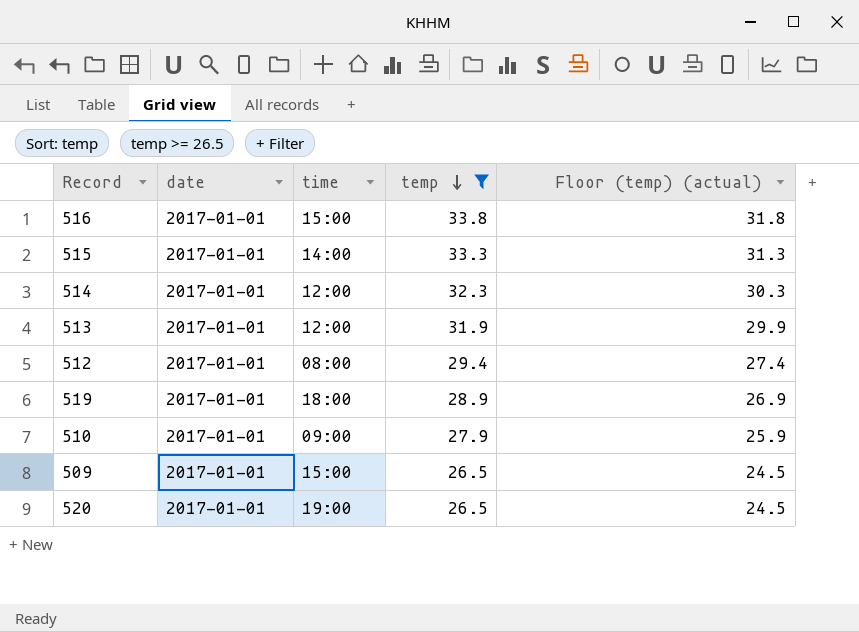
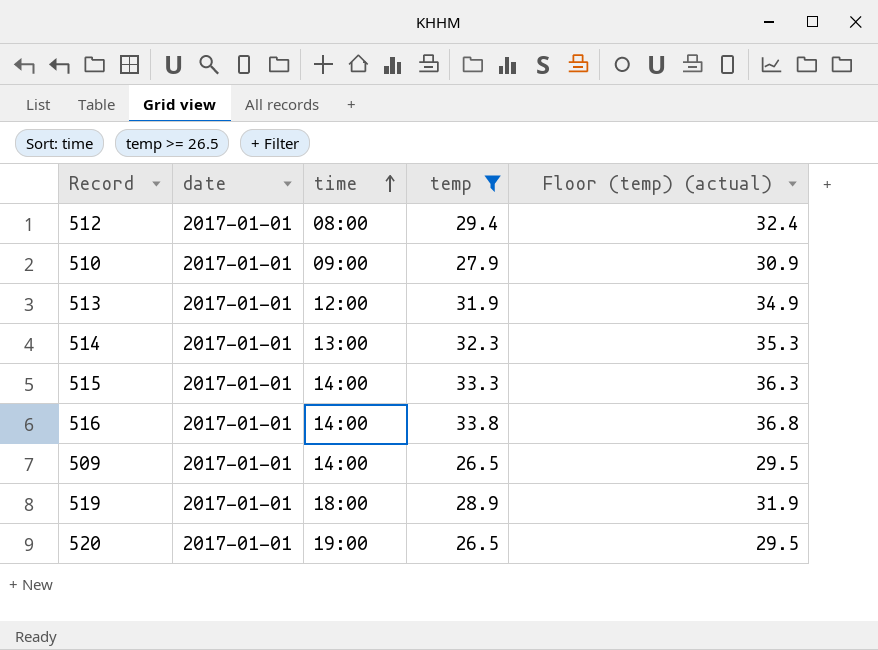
row order: temp descending -> time ascending
column Floor (temp) (actual) | formula: [temp] - 2 -> [temp] + 3
514 | time: 12:00 -> 13:00
516 | time: 15:00 -> 14:00
509 | time: 15:00 -> 14:00

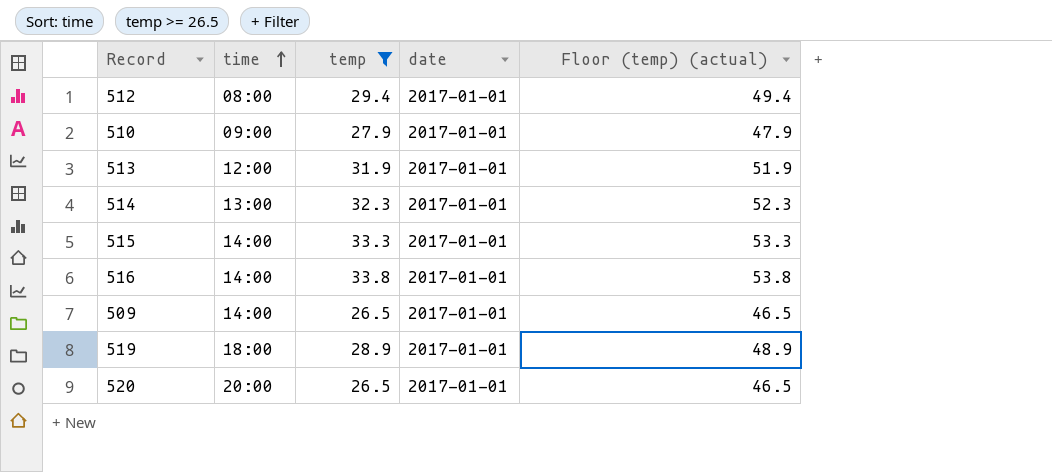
column date | position: 2 -> 4
column Floor (temp) (actual) | formula: [temp] + 3 -> [temp] + 20
520 | time: 19:00 -> 20:00

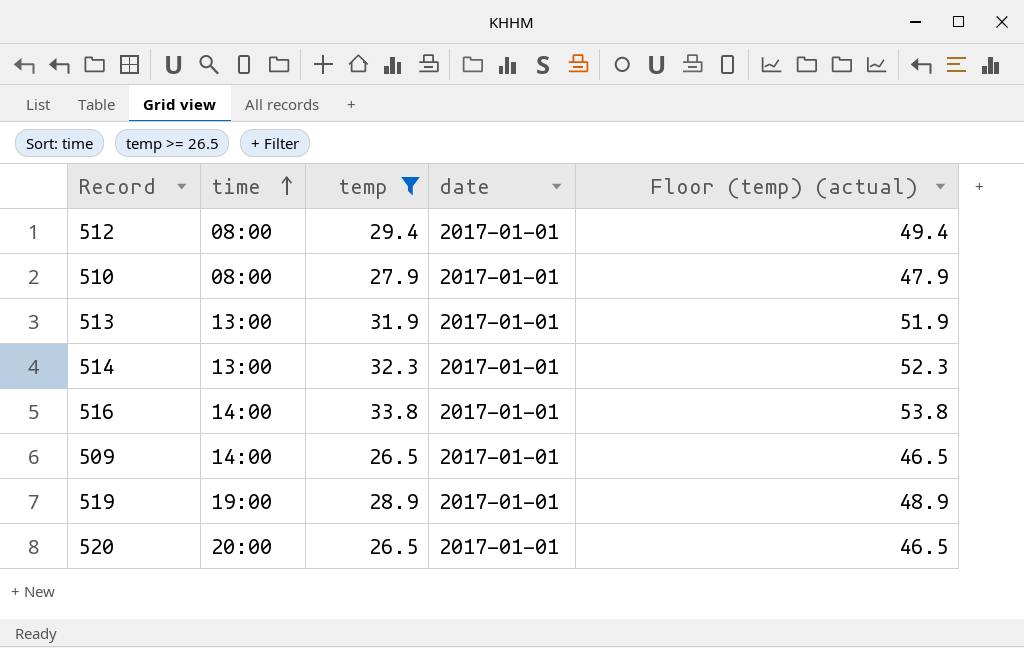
row 515: 14:00 | 33.3 | 2017-01-01 | 53.3 -> none
510 | time: 09:00 -> 08:00
513 | time: 12:00 -> 13:00
519 | time: 18:00 -> 19:00

